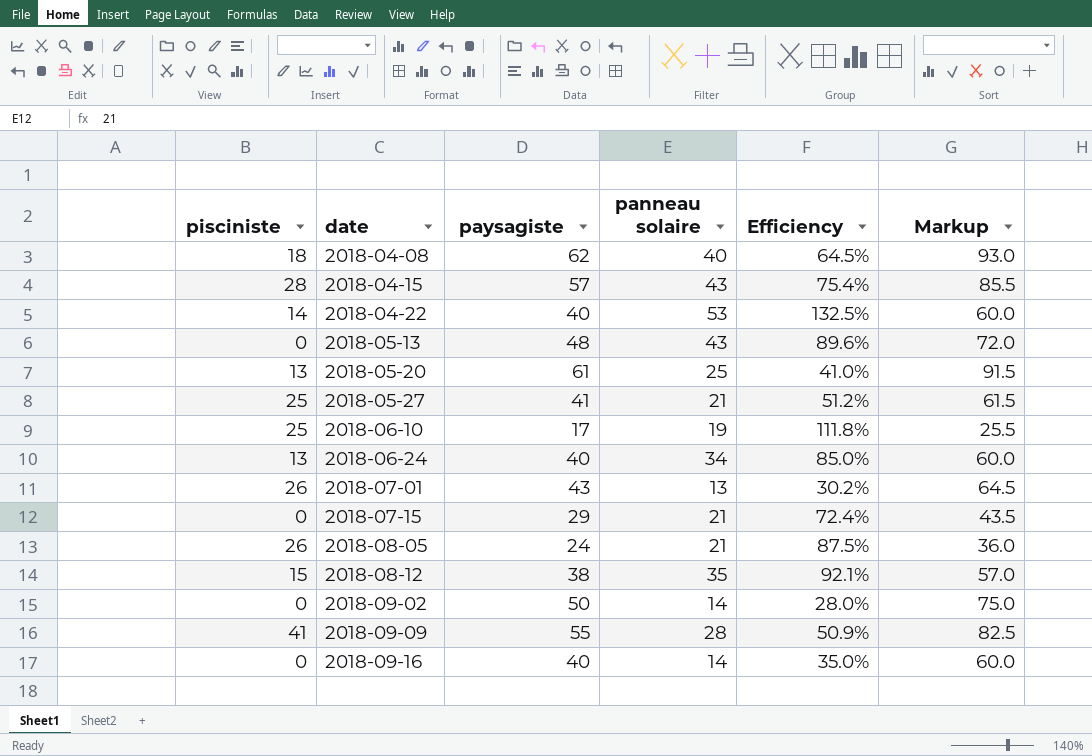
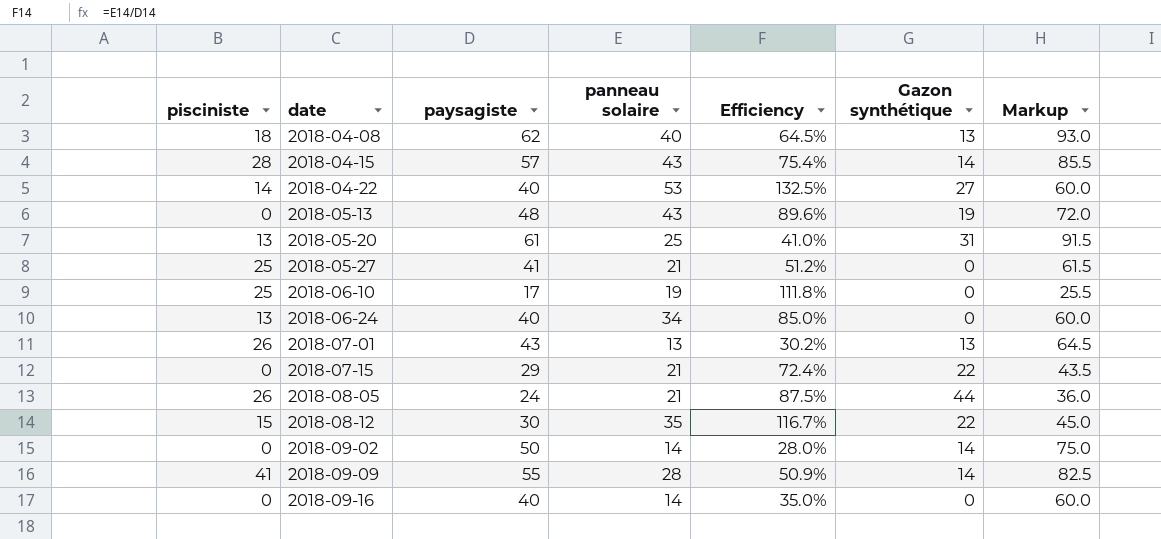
column Gazon synthétique | position: none -> 6
2018-08-12 | paysagiste: 38 -> 30
2018-08-12 | Efficiency: 92.1% -> 116.7%
2018-08-12 | Markup: 57.0 -> 45.0

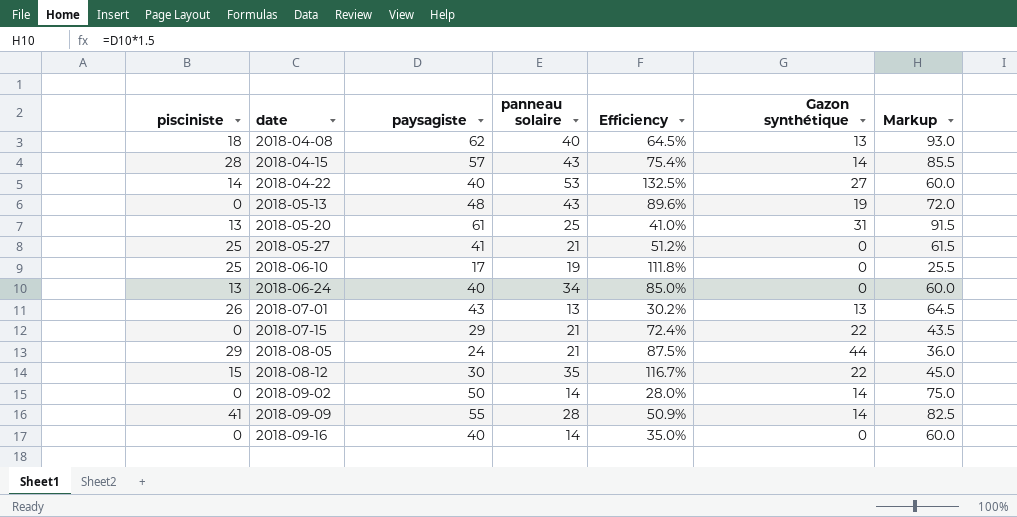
2018-08-05 | pisciniste: 26 -> 29

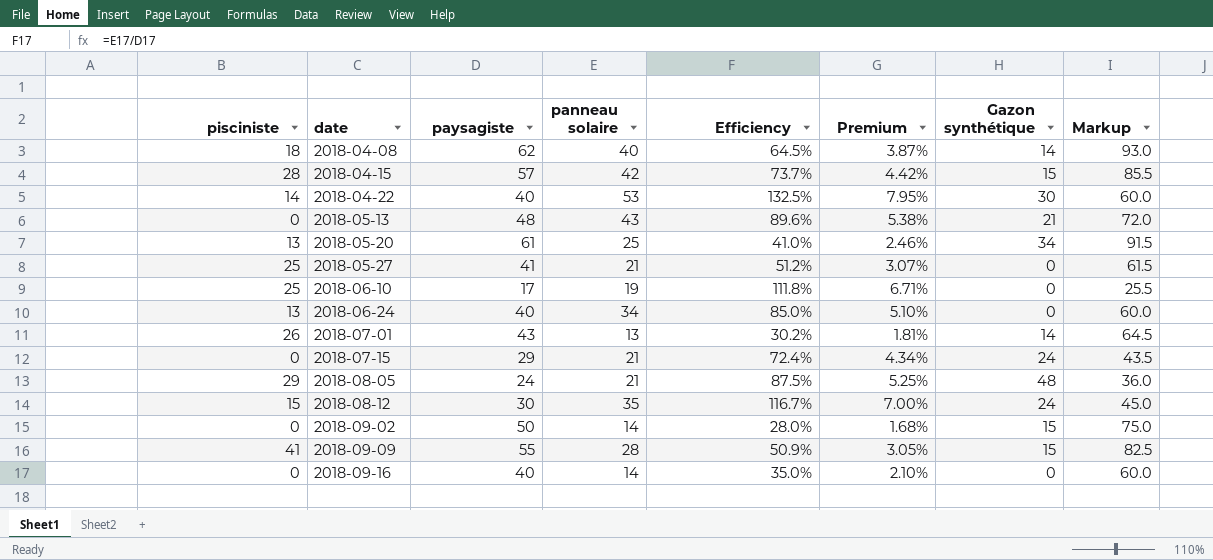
column Premium | formula: none -> [Efficiency] * 0.06
2018-04-08 | Gazon synthétique: 13 -> 14
2018-04-15 | panneau solaire: 43 -> 42
2018-04-15 | Efficiency: 75.4% -> 73.7%
2018-04-15 | Gazon synthétique: 14 -> 15
2018-04-22 | Gazon synthétique: 27 -> 30
2018-05-13 | Gazon synthétique: 19 -> 21
2018-05-20 | Gazon synthétique: 31 -> 34
2018-07-01 | Gazon synthétique: 13 -> 14
2018-07-15 | Gazon synthétique: 22 -> 24
2018-08-05 | Gazon synthétique: 44 -> 48
2018-08-12 | Gazon synthétique: 22 -> 24
2018-09-02 | Gazon synthétique: 14 -> 15
2018-09-09 | Gazon synthétique: 14 -> 15

